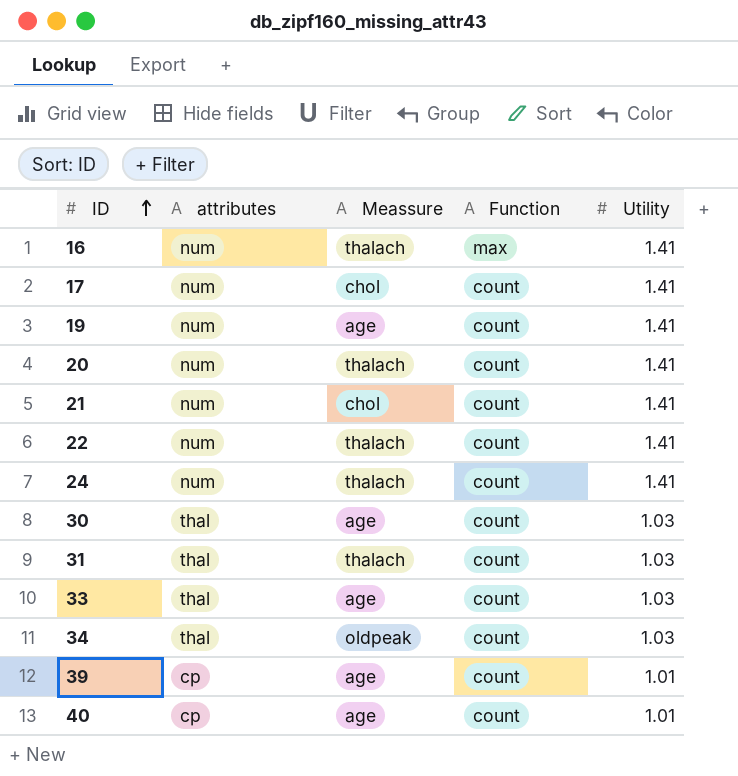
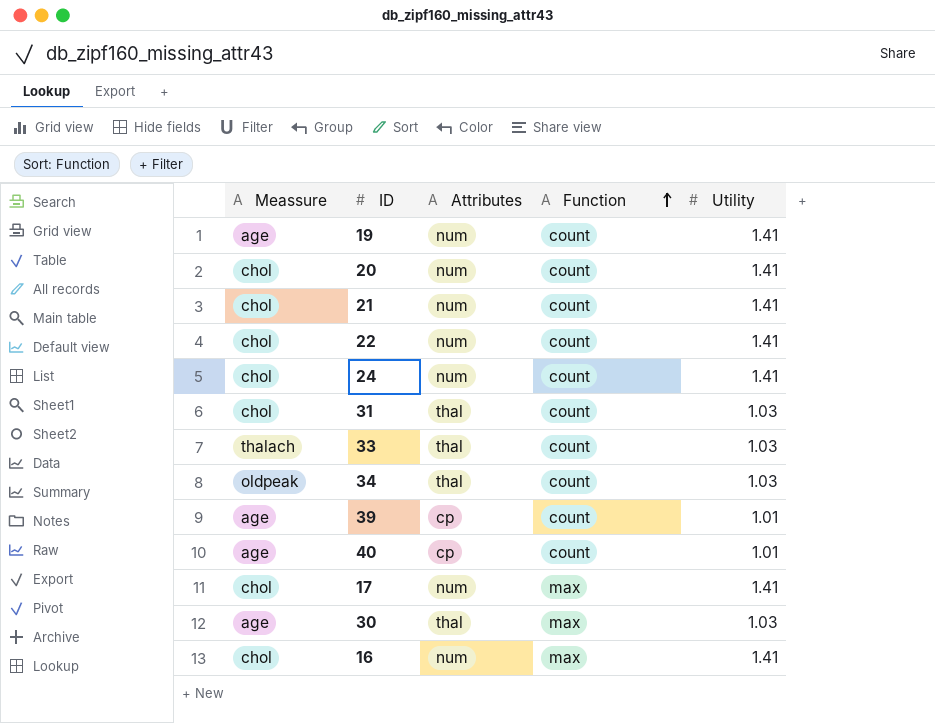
row order: ID ascending -> Function ascending
column Meassure | position: 3 -> 1
column name: attributes -> Attributes
20 | Meassure: thalach -> chol
22 | Meassure: thalach -> chol
24 | Meassure: thalach -> chol
31 | Meassure: thalach -> chol
33 | Meassure: age -> thalach
17 | Function: count -> max
30 | Function: count -> max
16 | Meassure: thalach -> chol

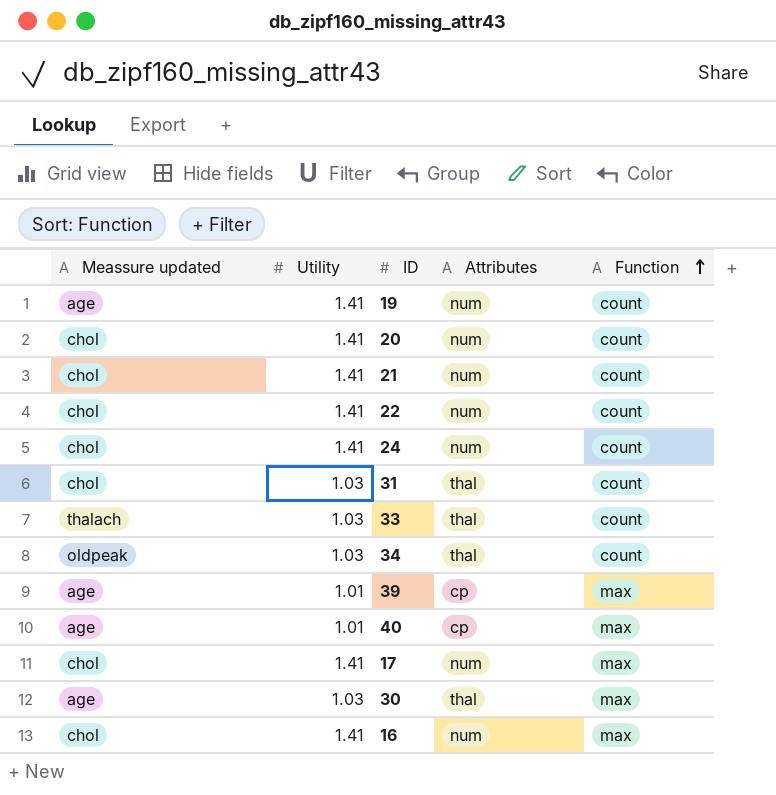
column name: Meassure -> Meassure updated
column Utility | position: 5 -> 2
39 | Function: count -> max
40 | Function: count -> max

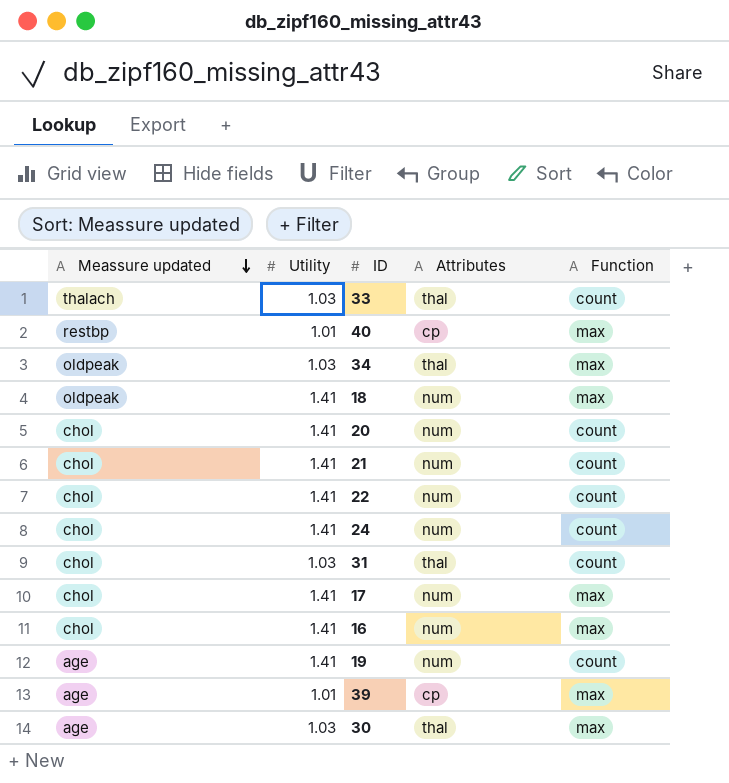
row order: Function ascending -> Meassure updated descending
40 | Meassure updated: age -> restbp
34 | Function: count -> max
row 18: none -> oldpeak | 1.41 | num | max

